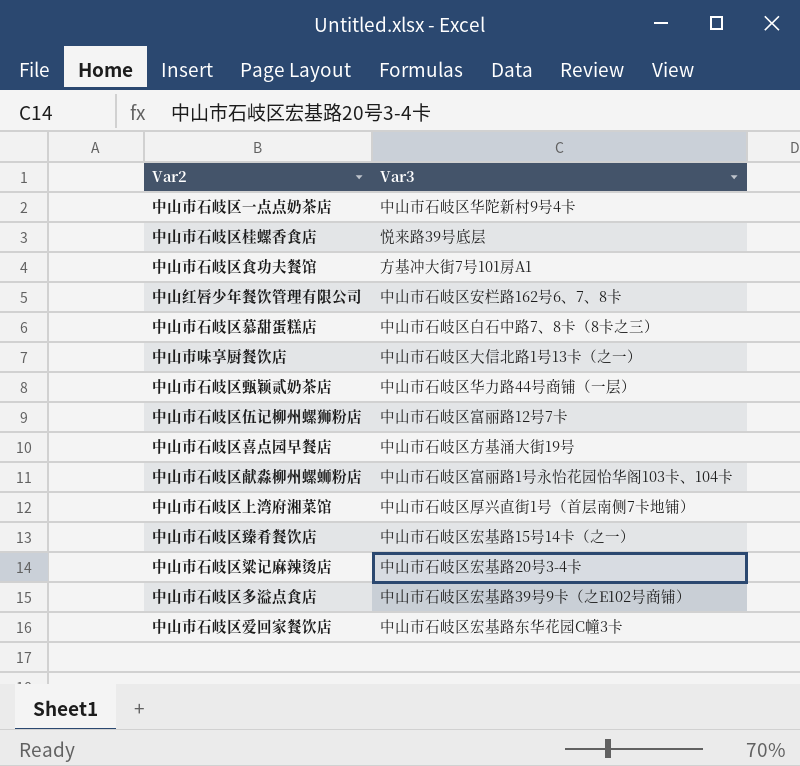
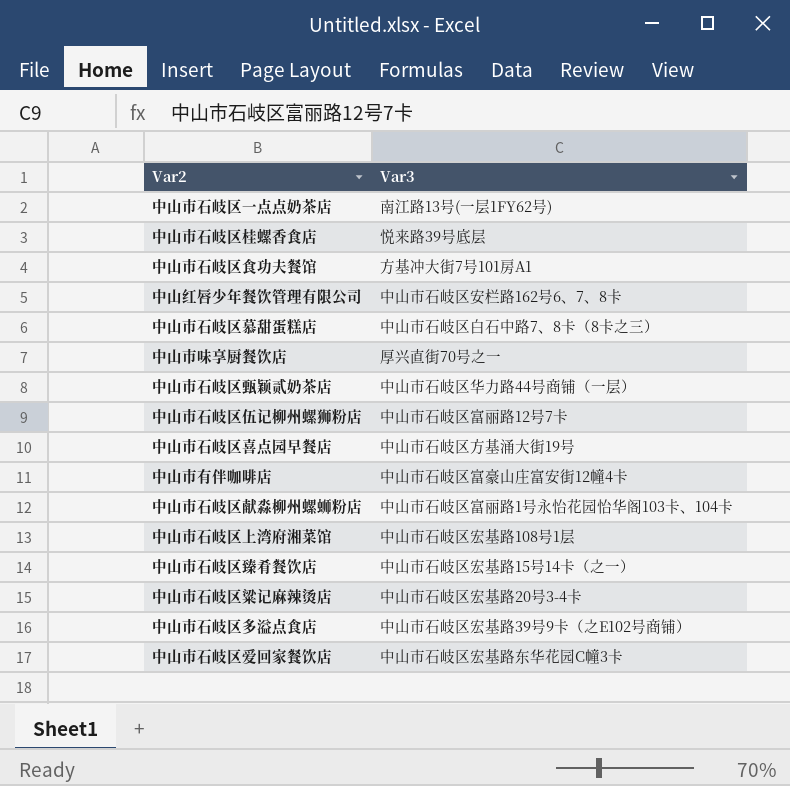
中山市石岐区一点点奶茶店 | Var3: 中山市石岐区华陀新村9号4卡 -> 南江路13号(一层1FY62号)
中山市味享厨餐饮店 | Var3: 中山市石岐区大信北路1号13卡（之一） -> 厚兴直街70号之一
row 中山市有伴咖啡店: none -> 中山市石岐区富豪山庄富安街12幢4卡
中山市石岐区上湾府湘菜馆 | Var3: 中山市石岐区厚兴直街1号（首层南侧7卡地铺） -> 中山市石岐区宏基路108号1层

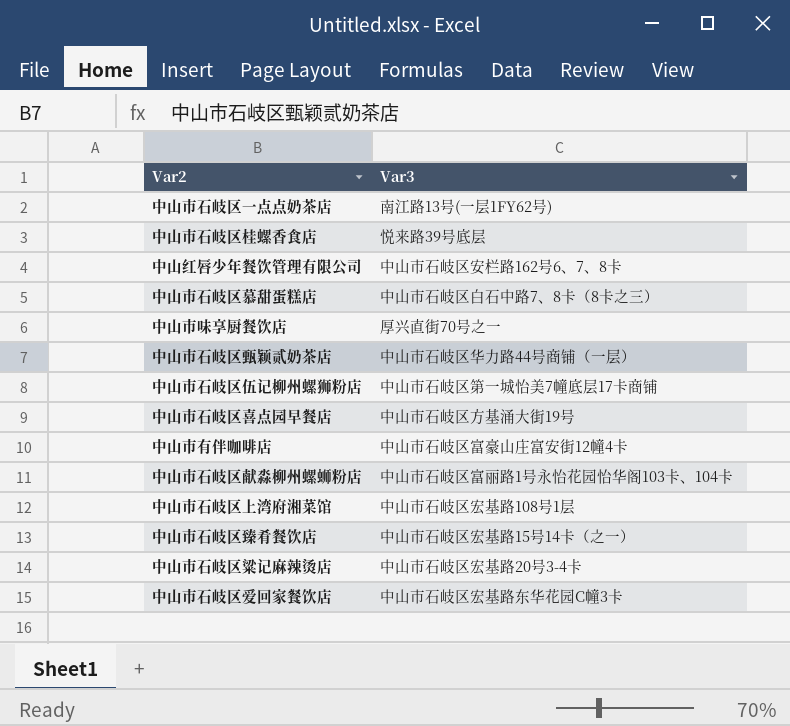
row 中山市石岐区食功夫餐馆: 方基冲大街7号101房A1 -> none
row 中山市石岐区多溢点食店: 中山市石岐区宏基路39号9卡（之E102号商铺） -> none
中山市石岐区伍记柳州螺狮粉店 | Var3: 中山市石岐区富丽路12号7卡 -> 中山市石岐区第一城怡美7幢底层17卡商铺

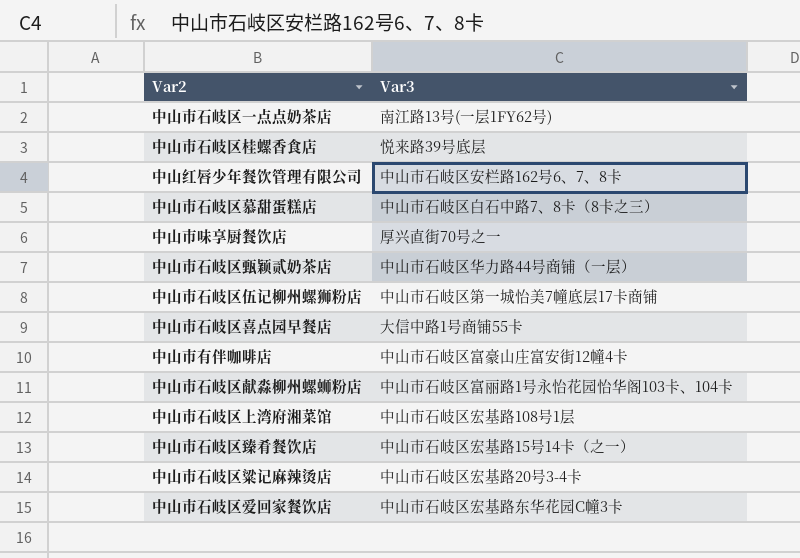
中山市石岐区喜点园早餐店 | Var3: 中山市石岐区方基涌大街19号 -> 大信中路1号商铺55卡

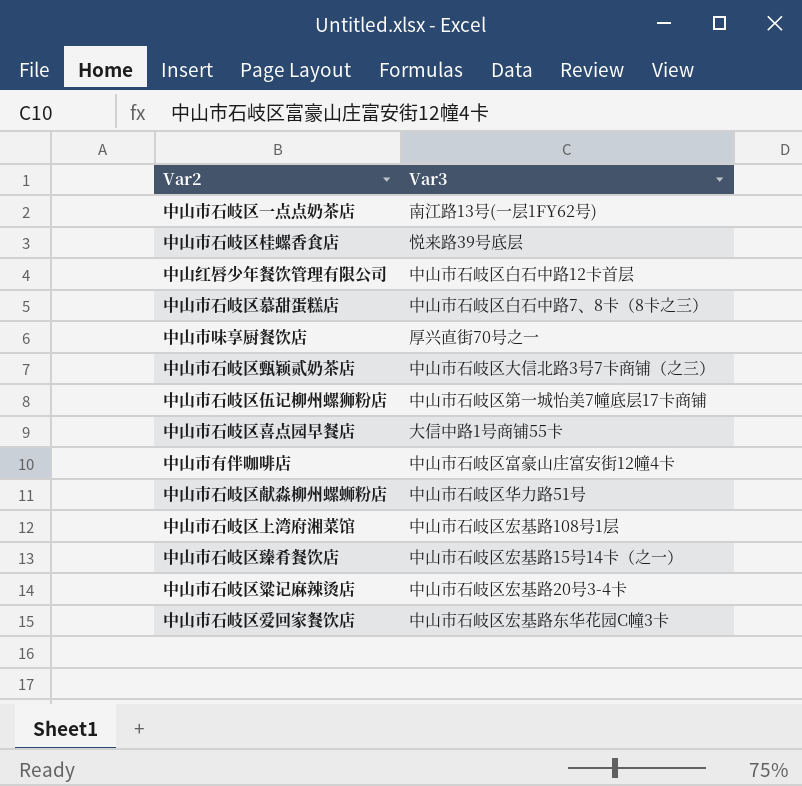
中山红唇少年餐饮管理有限公司 | Var3: 中山市石岐区安栏路162号6、7、8卡 -> 中山市石岐区白石中路12卡首层
中山市石岐区甄颖贰奶茶店 | Var3: 中山市石岐区华力路44号商铺（一层） -> 中山市石岐区大信北路3号7卡商铺（之三）
中山市石岐区献淼柳州螺蛳粉店 | Var3: 中山市石岐区富丽路1号永怡花园怡华阁103卡、104卡 -> 中山市石岐区华力路51号

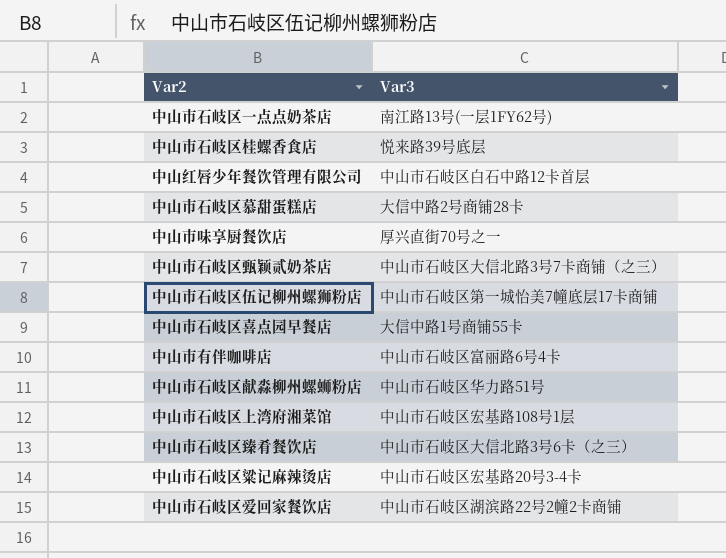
中山市石岐区慕甜蛋糕店 | Var3: 中山市石岐区白石中路7、8卡（8卡之三） -> 大信中路2号商铺28卡
中山市有伴咖啡店 | Var3: 中山市石岐区富豪山庄富安街12幢4卡 -> 中山市石岐区富丽路6号4卡
中山市石岐区臻肴餐饮店 | Var3: 中山市石岐区宏基路15号14卡（之一） -> 中山市石岐区大信北路3号6卡（之三）
中山市石岐区爱回家餐饮店 | Var3: 中山市石岐区宏基路东华花园C幢3卡 -> 中山市石岐区湖滨路22号2幢2卡商铺

